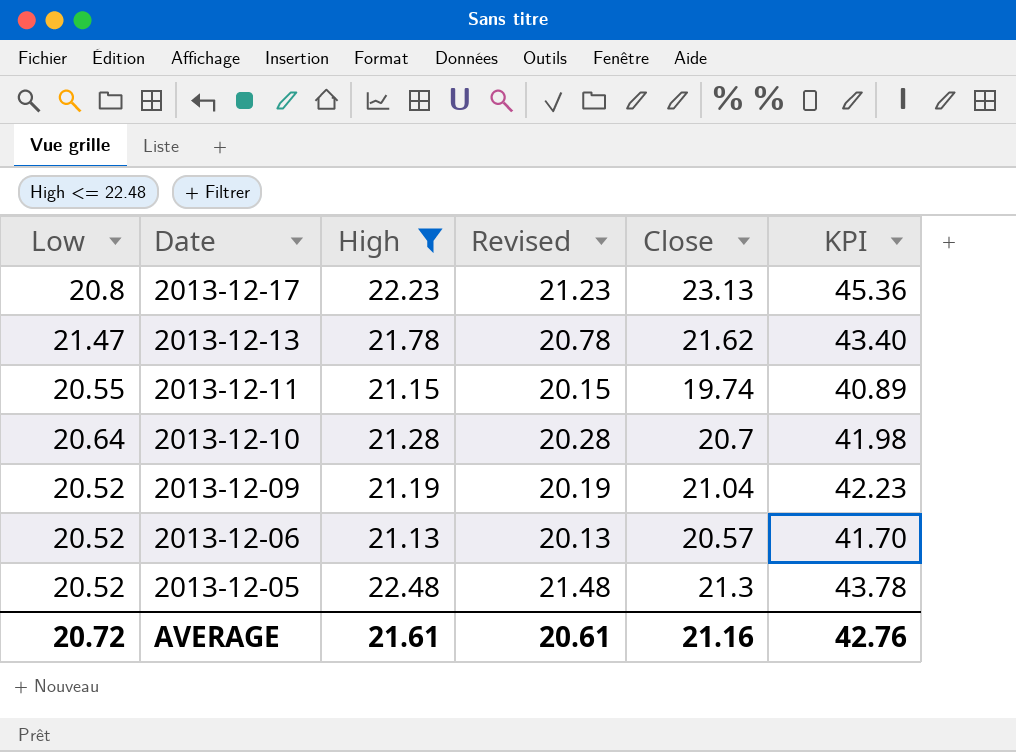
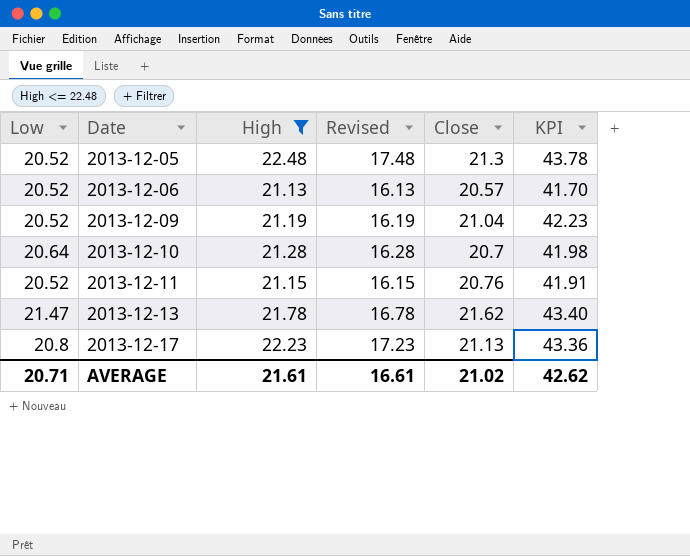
row order: Date descending -> Date ascending
column Revised | formula: [High] - 1 -> [High] - 5
2013-12-11 | Low: 20.55 -> 20.52
2013-12-11 | Close: 19.74 -> 20.76
2013-12-11 | KPI: 40.89 -> 41.91
2013-12-17 | Close: 23.13 -> 21.13
2013-12-17 | KPI: 45.36 -> 43.36
AVERAGE | Low: 20.72 -> 20.71
AVERAGE | Revised: 20.61 -> 16.61
AVERAGE | Close: 21.16 -> 21.02
AVERAGE | KPI: 42.76 -> 42.62

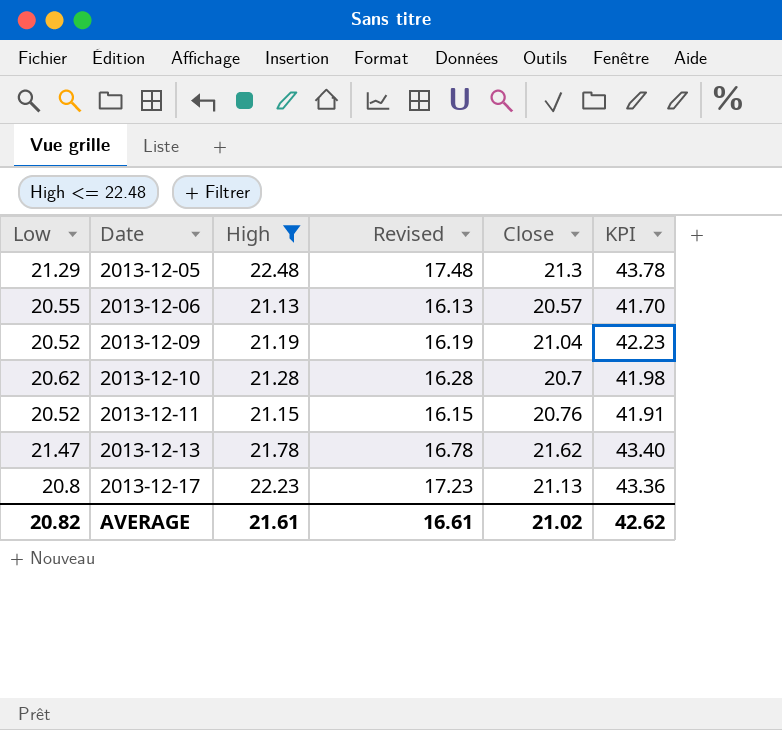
2013-12-05 | Low: 20.52 -> 21.29
2013-12-06 | Low: 20.52 -> 20.55
2013-12-10 | Low: 20.64 -> 20.62
AVERAGE | Low: 20.71 -> 20.82

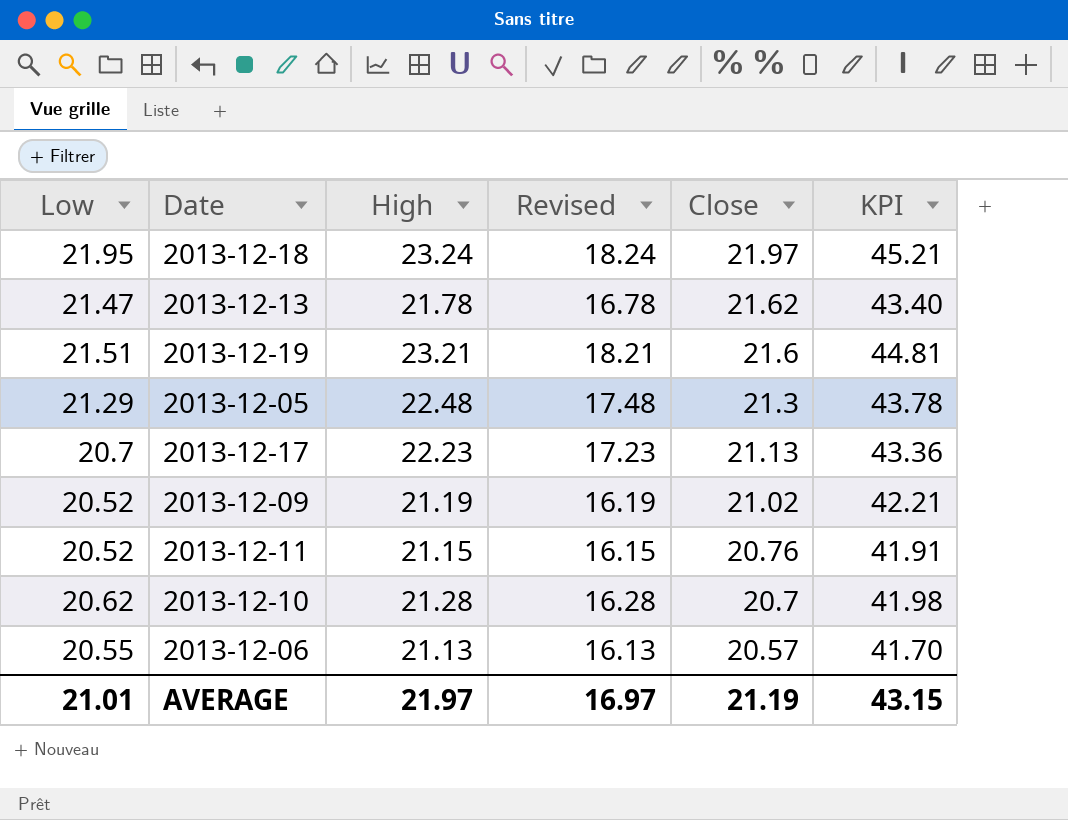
filter: High <= 22.48 -> none
row order: Date ascending -> Close descending
2013-12-17 | Low: 20.8 -> 20.7
2013-12-09 | Close: 21.04 -> 21.02
2013-12-09 | KPI: 42.23 -> 42.21
AVERAGE | Low: 20.82 -> 21.01
AVERAGE | High: 21.61 -> 21.97
AVERAGE | Revised: 16.61 -> 16.97
AVERAGE | Close: 21.02 -> 21.19
AVERAGE | KPI: 42.62 -> 43.15

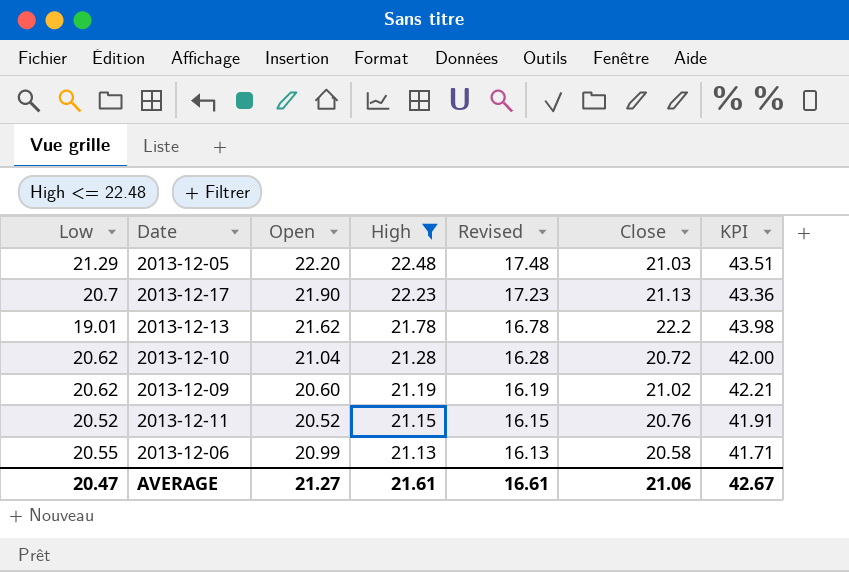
filter: none -> High <= 22.48
row order: Close descending -> High descending
column Open | position: none -> 3
2013-12-05 | Close: 21.3 -> 21.03
2013-12-05 | KPI: 43.78 -> 43.51
2013-12-13 | Low: 21.47 -> 19.01
2013-12-13 | Close: 21.62 -> 22.2
2013-12-13 | KPI: 43.40 -> 43.98
2013-12-10 | Close: 20.7 -> 20.72
2013-12-10 | KPI: 41.98 -> 42.00
2013-12-09 | Low: 20.52 -> 20.62
2013-12-06 | Close: 20.57 -> 20.58
2013-12-06 | KPI: 41.70 -> 41.71
AVERAGE | Low: 21.01 -> 20.47
AVERAGE | High: 21.97 -> 21.61
AVERAGE | Revised: 16.97 -> 16.61
AVERAGE | Close: 21.19 -> 21.06
AVERAGE | KPI: 43.15 -> 42.67

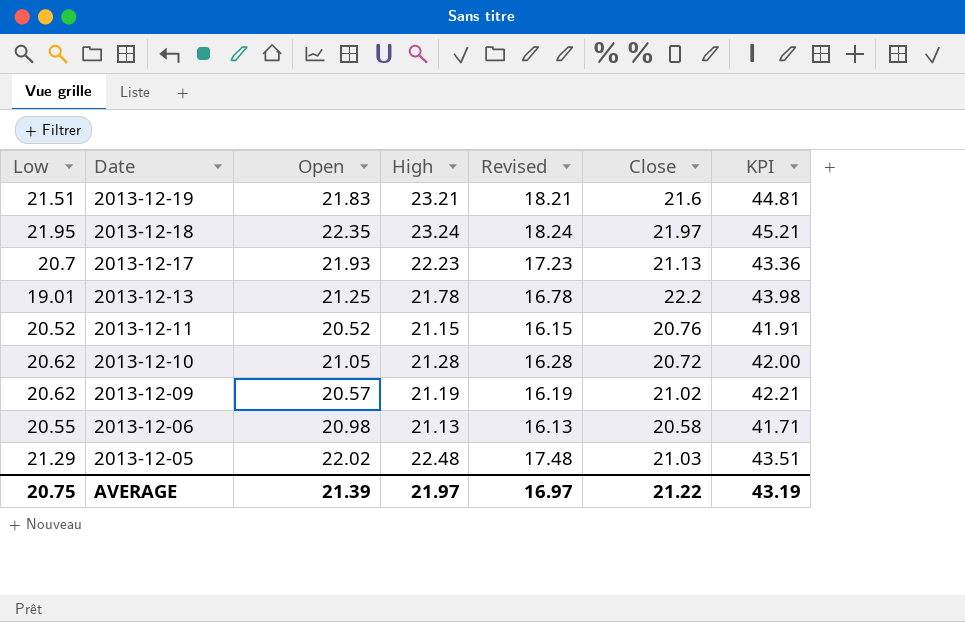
filter: High <= 22.48 -> none
row order: High descending -> Date descending
2013-12-17 | Open: 21.90 -> 21.93
2013-12-13 | Open: 21.62 -> 21.25
2013-12-10 | Open: 21.04 -> 21.05
2013-12-09 | Open: 20.60 -> 20.57
2013-12-06 | Open: 20.99 -> 20.98
2013-12-05 | Open: 22.20 -> 22.02
AVERAGE | Low: 20.47 -> 20.75
AVERAGE | Open: 21.27 -> 21.39
AVERAGE | High: 21.61 -> 21.97
AVERAGE | Revised: 16.61 -> 16.97
AVERAGE | Close: 21.06 -> 21.22
AVERAGE | KPI: 42.67 -> 43.19

